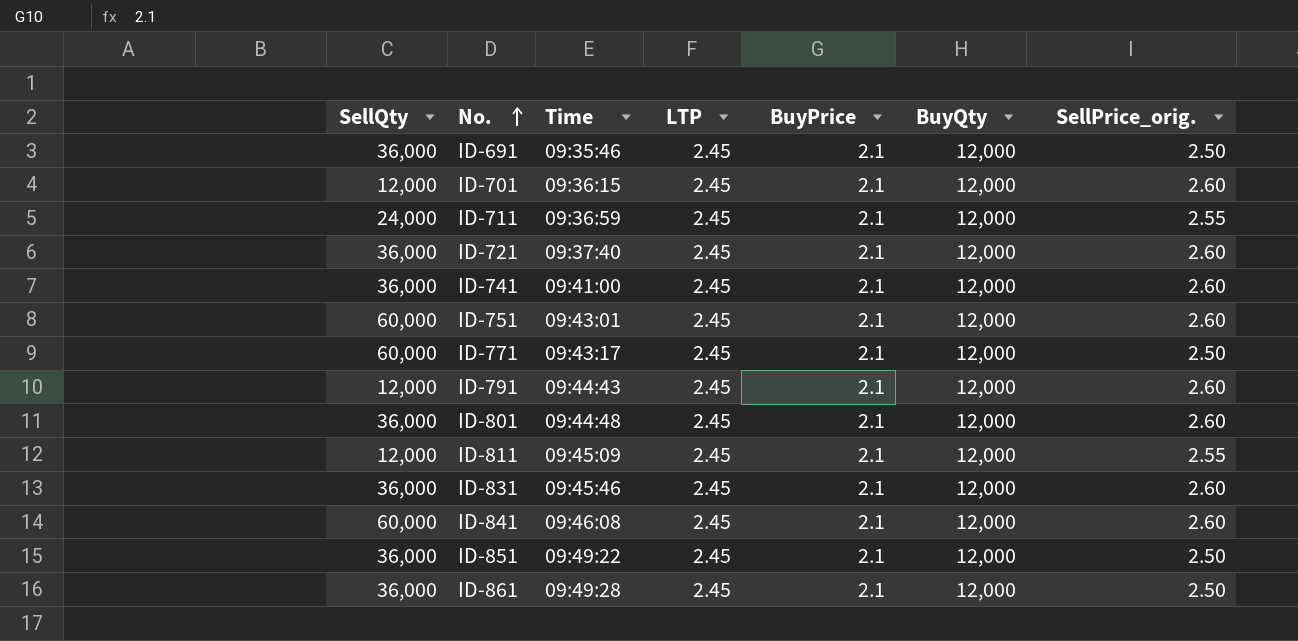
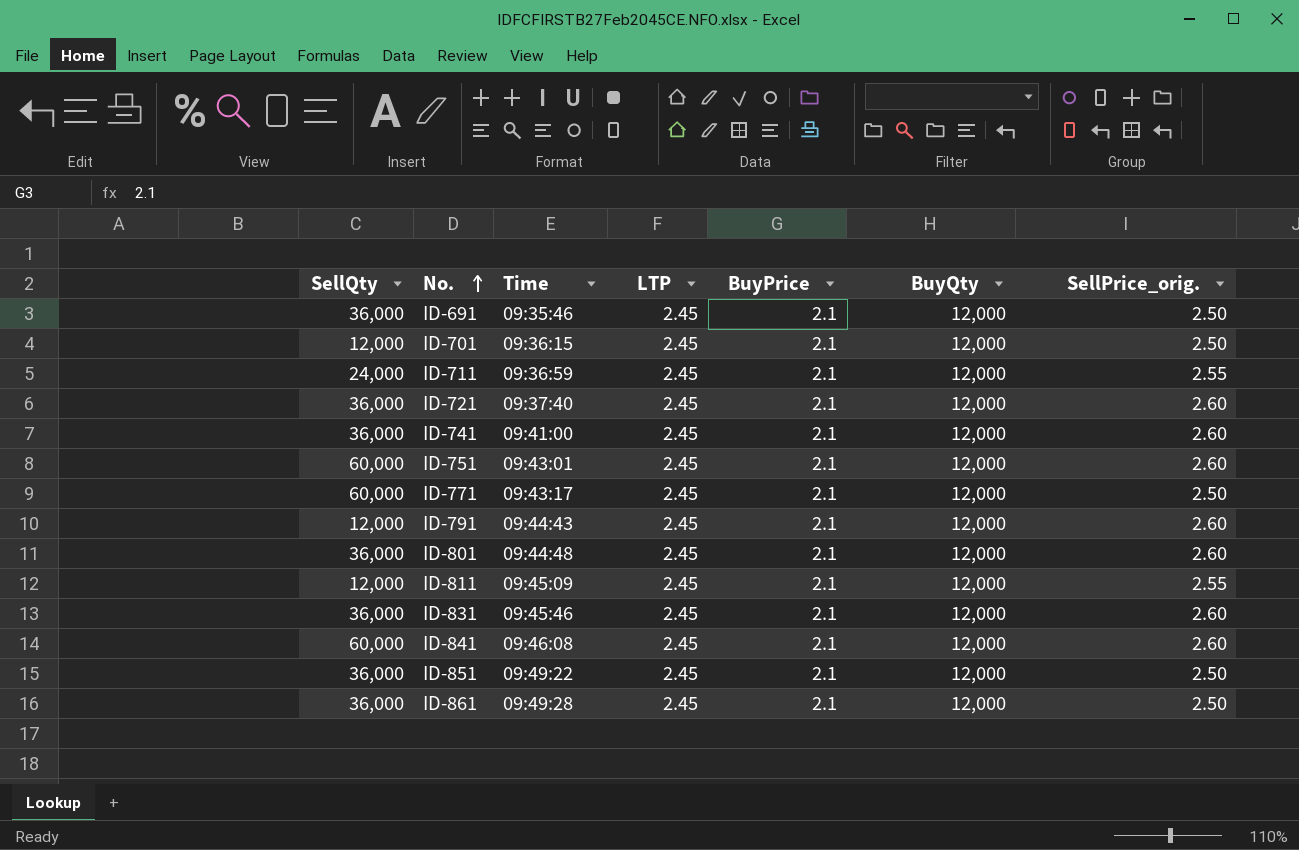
ID-701 | SellPrice_orig.: 2.60 -> 2.50

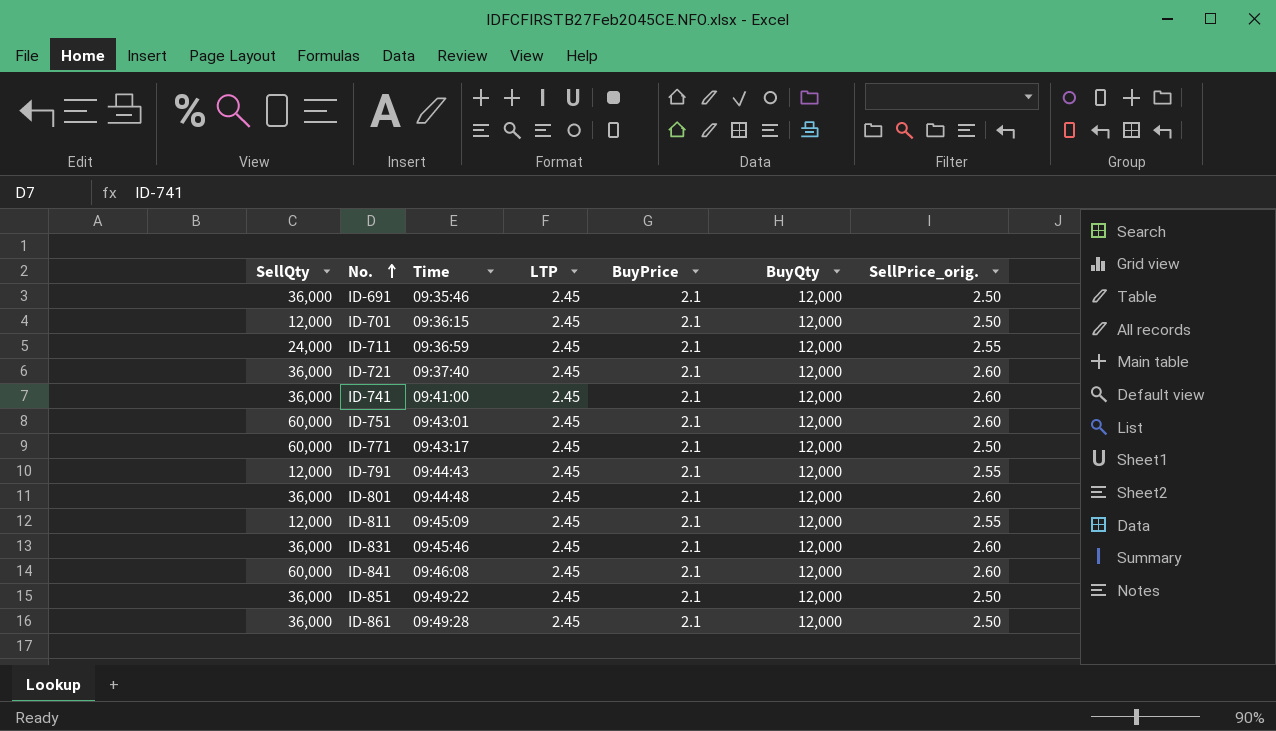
ID-791 | SellPrice_orig.: 2.60 -> 2.55

